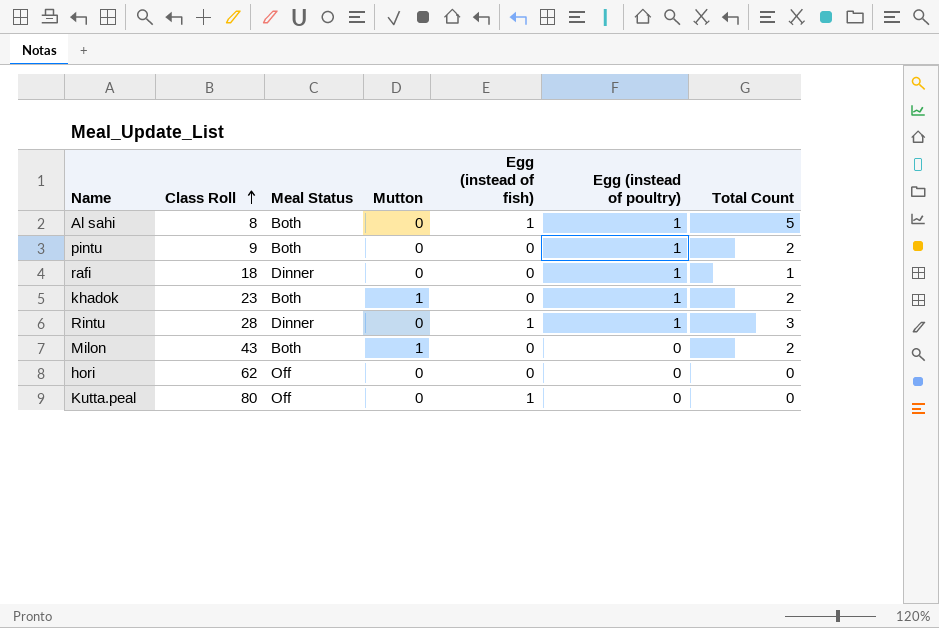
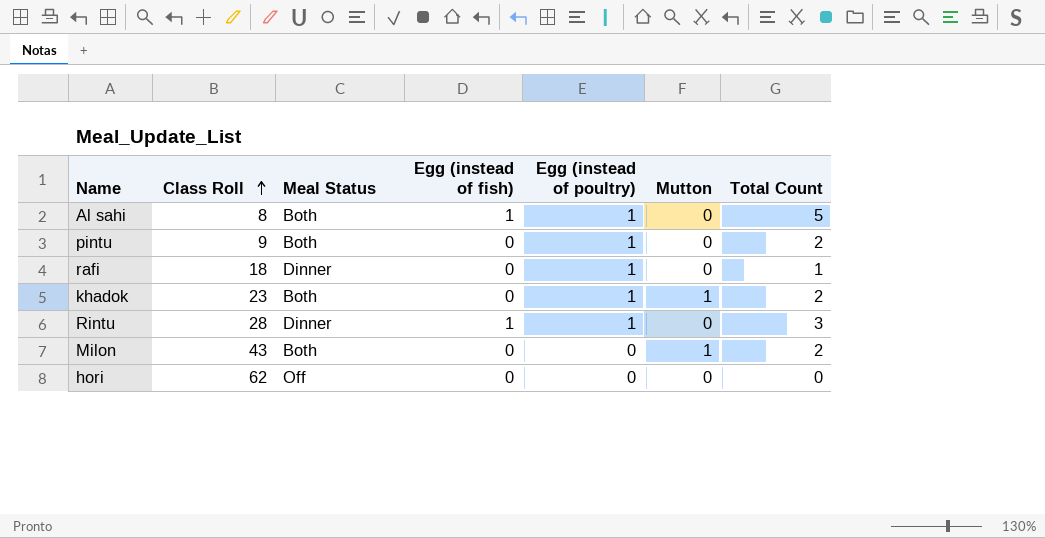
column Mutton | position: 4 -> 6
row Kutta.peal: 80 | Off | 0 | 1 | 0 | 0 -> none

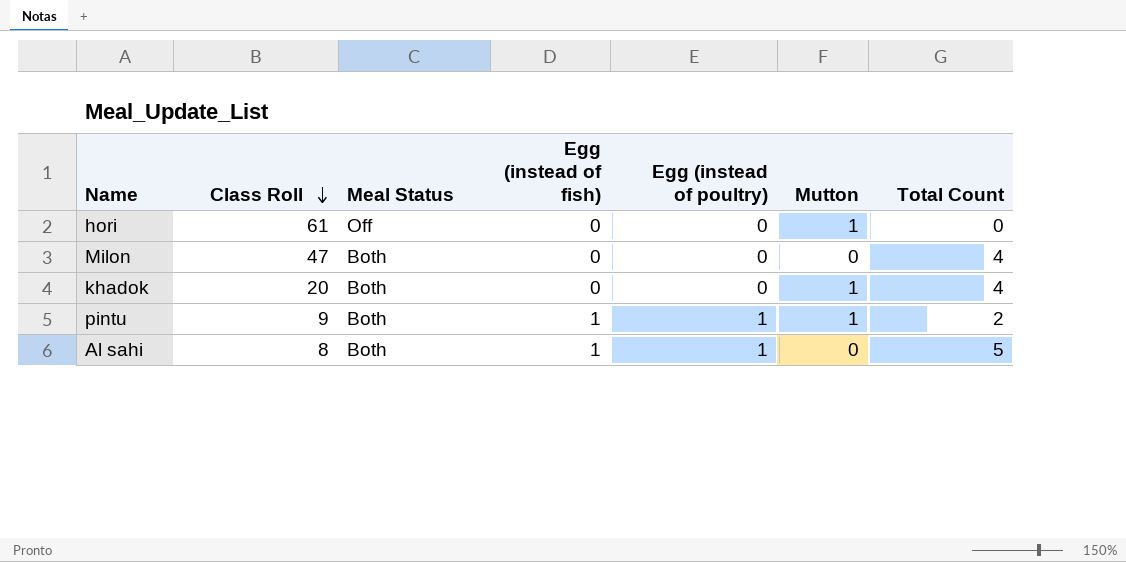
row order: Class Roll ascending -> Class Roll descending
row rafi: 18 | Dinner | 0 | 1 | 0 | 1 -> none
row Rintu: 28 | Dinner | 1 | 1 | 0 | 3 -> none
hori | Class Roll: 62 -> 61
hori | Mutton: 0 -> 1
Milon | Class Roll: 43 -> 47
Milon | Mutton: 1 -> 0
Milon | Total Count: 2 -> 4
khadok | Class Roll: 23 -> 20
khadok | Egg (instead of poultry): 1 -> 0
khadok | Total Count: 2 -> 4
pintu | Egg (instead of fish): 0 -> 1
pintu | Mutton: 0 -> 1

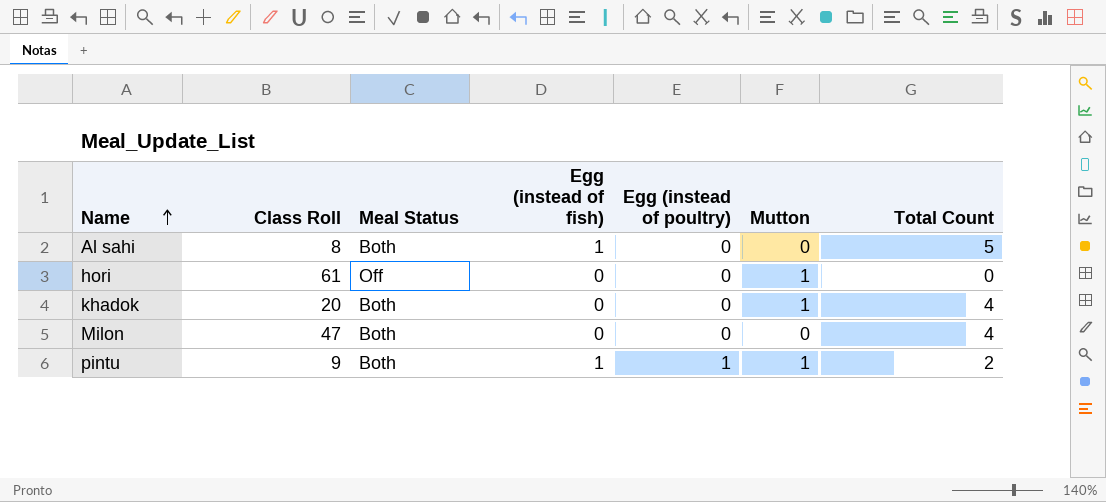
row order: Class Roll descending -> Name ascending
Al sahi | Egg (instead of poultry): 1 -> 0

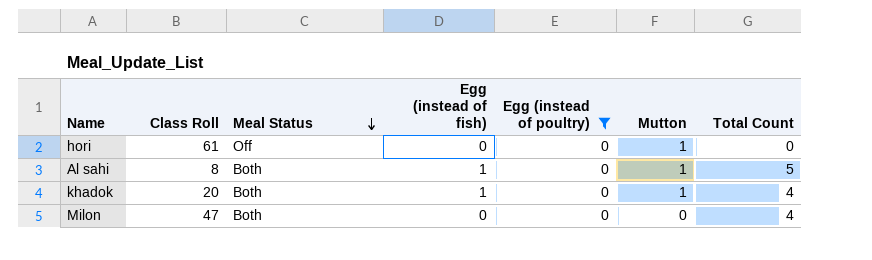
filter: none -> Egg (instead of poultry) = 0
row order: Name ascending -> Meal Status descending
Al sahi | Mutton: 0 -> 1
khadok | Egg (instead of fish): 0 -> 1

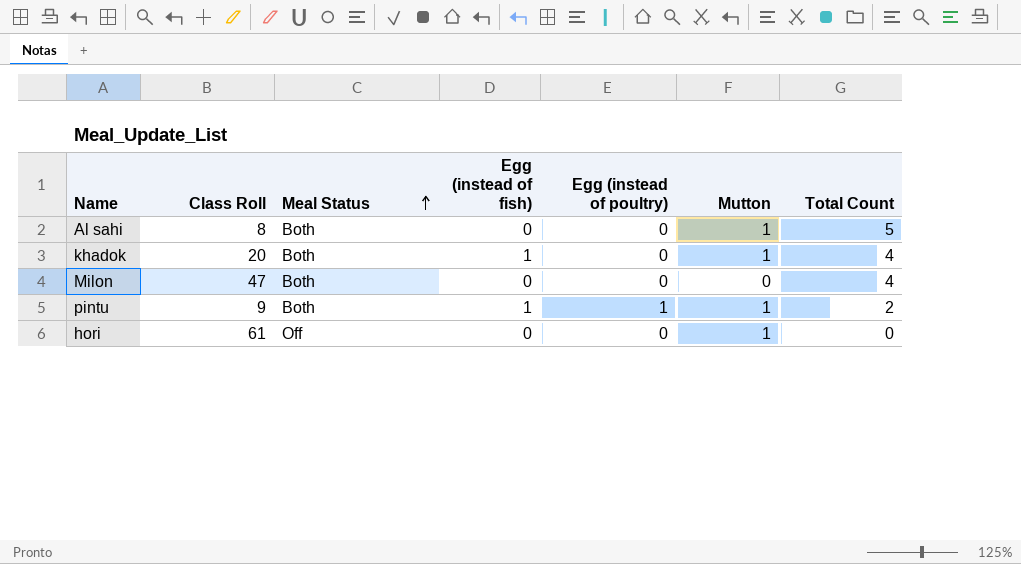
filter: Egg (instead of poultry) = 0 -> none
row order: Meal Status descending -> Meal Status ascending
Al sahi | Egg (instead of fish): 1 -> 0

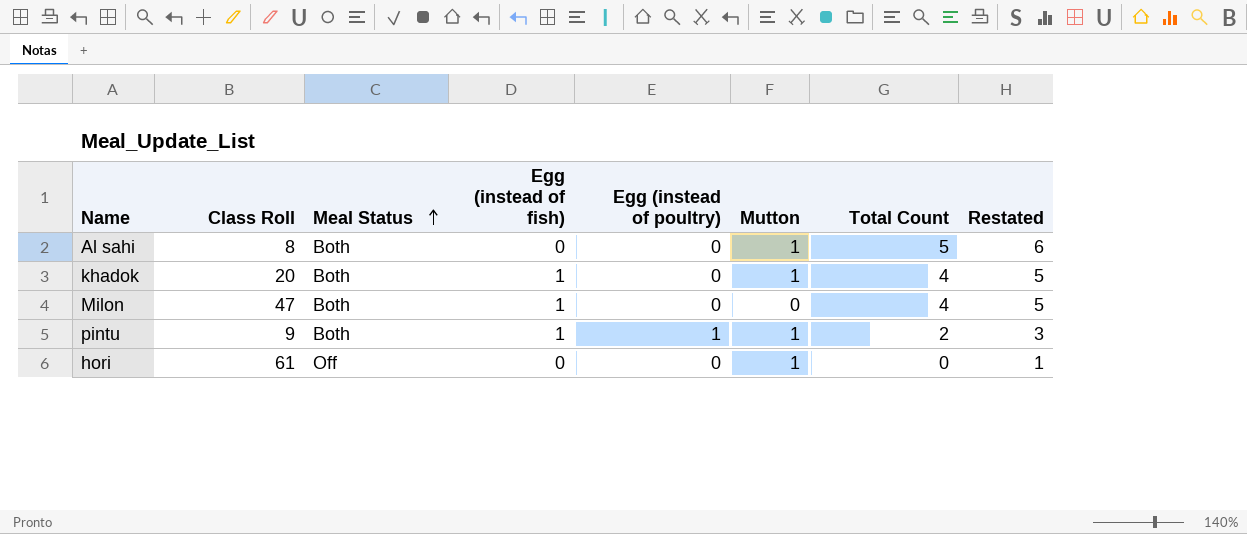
column Restated | formula: none -> [Total Count] + 1
Milon | Egg (instead of fish): 0 -> 1

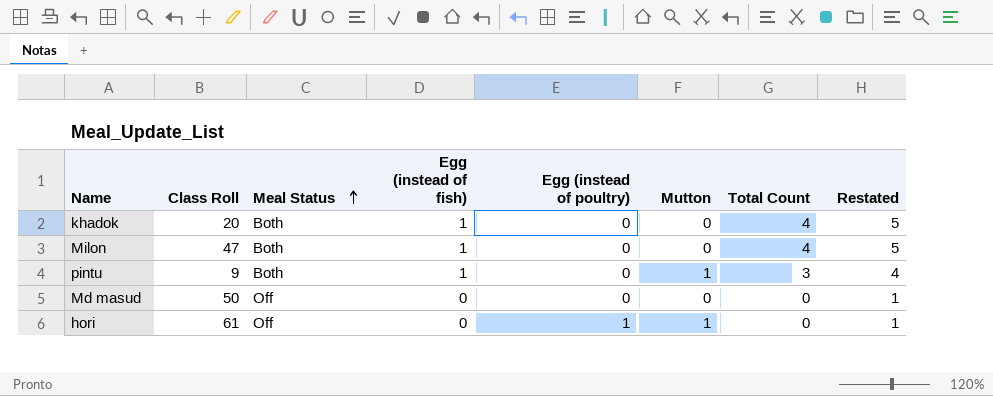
row Al sahi: 8 | Both | 0 | 0 | 1 | 5 | 6 -> none
khadok | Mutton: 1 -> 0
pintu | Egg (instead of poultry): 1 -> 0
pintu | Total Count: 2 -> 3
pintu | Restated: 3 -> 4
row Md masud: none -> 50 | Off | 0 | 0 | 0 | 0 | 1
hori | Egg (instead of poultry): 0 -> 1

